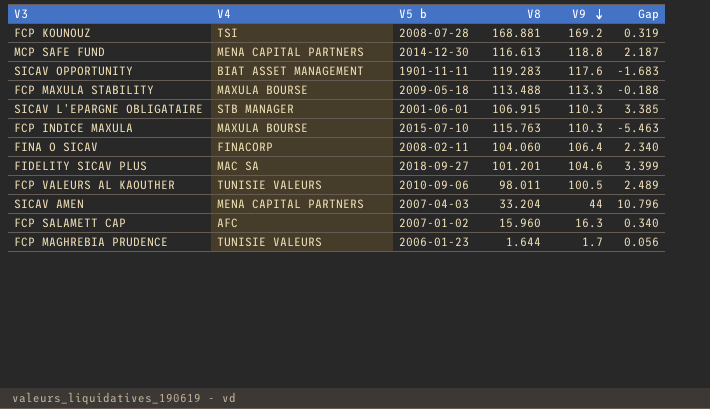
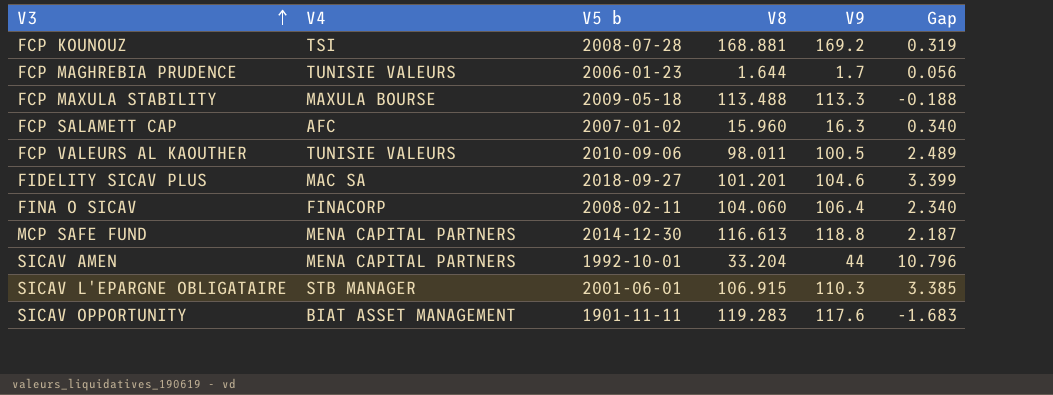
row order: V9 descending -> V3 ascending
row FCP INDICE MAXULA: MAXULA BOURSE | 2015-07-10 | 115.763 | 110.3 | -5.463 -> none
SICAV AMEN | V5 b: 2007-04-03 -> 1992-10-01

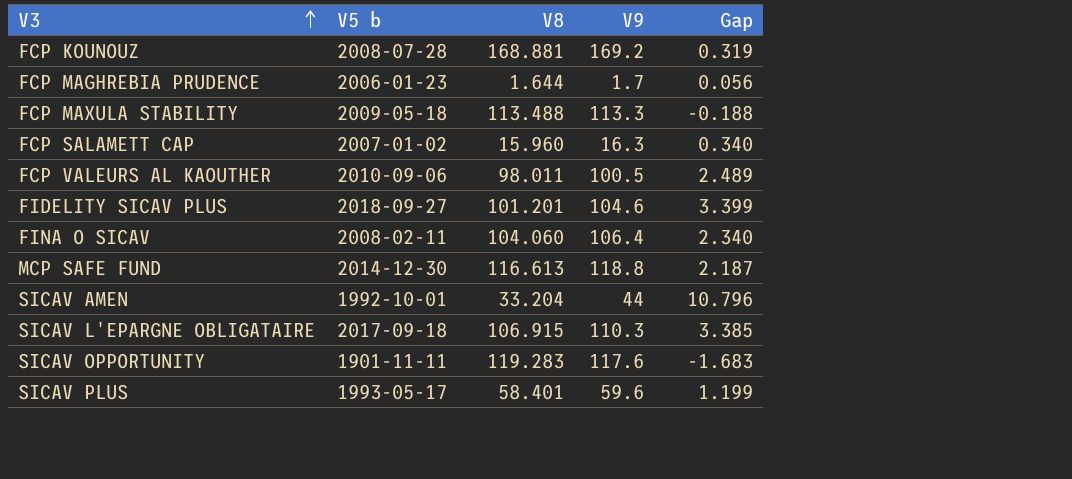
column V4 | position: 2 -> none
SICAV L'EPARGNE OBLIGATAIRE | V5 b: 2001-06-01 -> 2017-09-18
row SICAV PLUS: none -> 1993-05-17 | 58.401 | 59.6 | 1.199

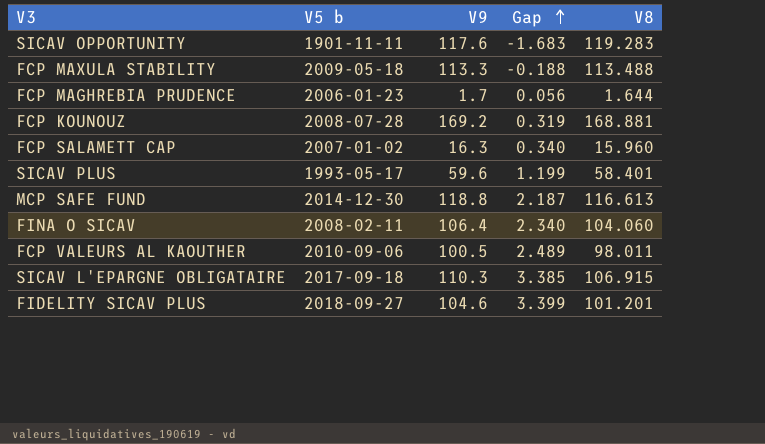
row order: V3 ascending -> Gap ascending
column V8 | position: 3 -> 5
row SICAV AMEN: 1992-10-01 | 33.204 | 44 | 10.796 -> none

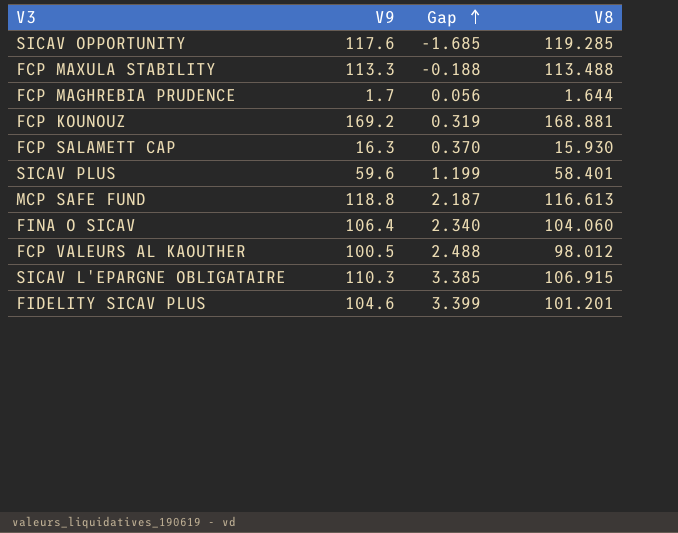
column V5 b | position: 2 -> none
SICAV OPPORTUNITY | Gap: -1.683 -> -1.685
SICAV OPPORTUNITY | V8: 119.283 -> 119.285
FCP SALAMETT CAP | Gap: 0.340 -> 0.370
FCP SALAMETT CAP | V8: 15.960 -> 15.930
FCP VALEURS AL KAOUTHER | Gap: 2.489 -> 2.488
FCP VALEURS AL KAOUTHER | V8: 98.011 -> 98.012

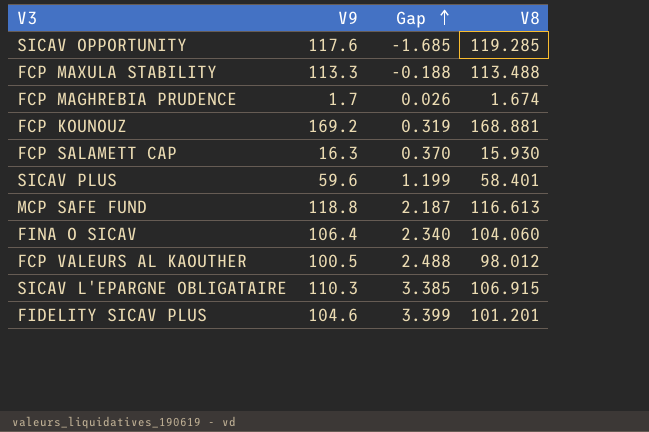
FCP MAGHREBIA PRUDENCE | Gap: 0.056 -> 0.026
FCP MAGHREBIA PRUDENCE | V8: 1.644 -> 1.674

